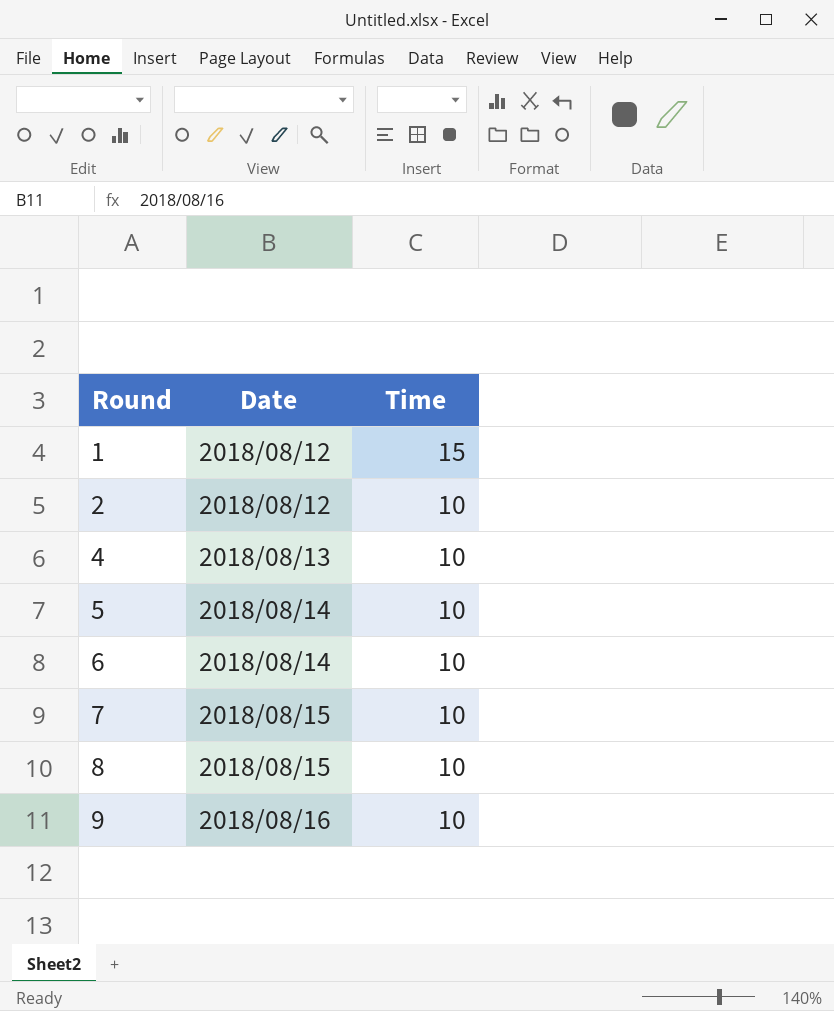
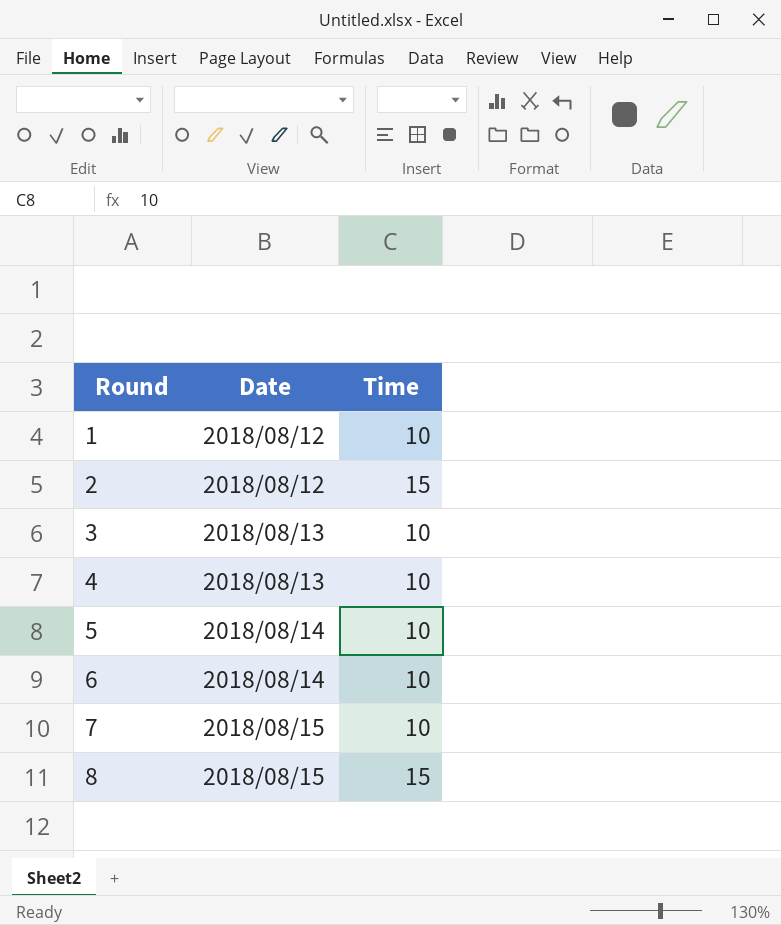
row 9: 2018/08/16 | 10 -> none
1 | Time: 15 -> 10
2 | Time: 10 -> 15
row 3: none -> 2018/08/13 | 10
8 | Time: 10 -> 15

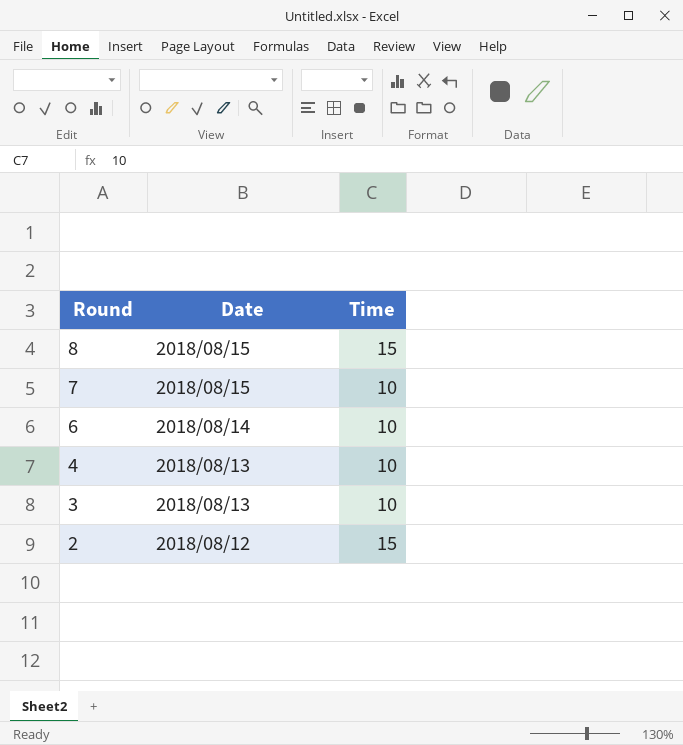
row order: Round ascending -> Round descending
row 1: 2018/08/12 | 10 -> none
row 5: 2018/08/14 | 10 -> none

